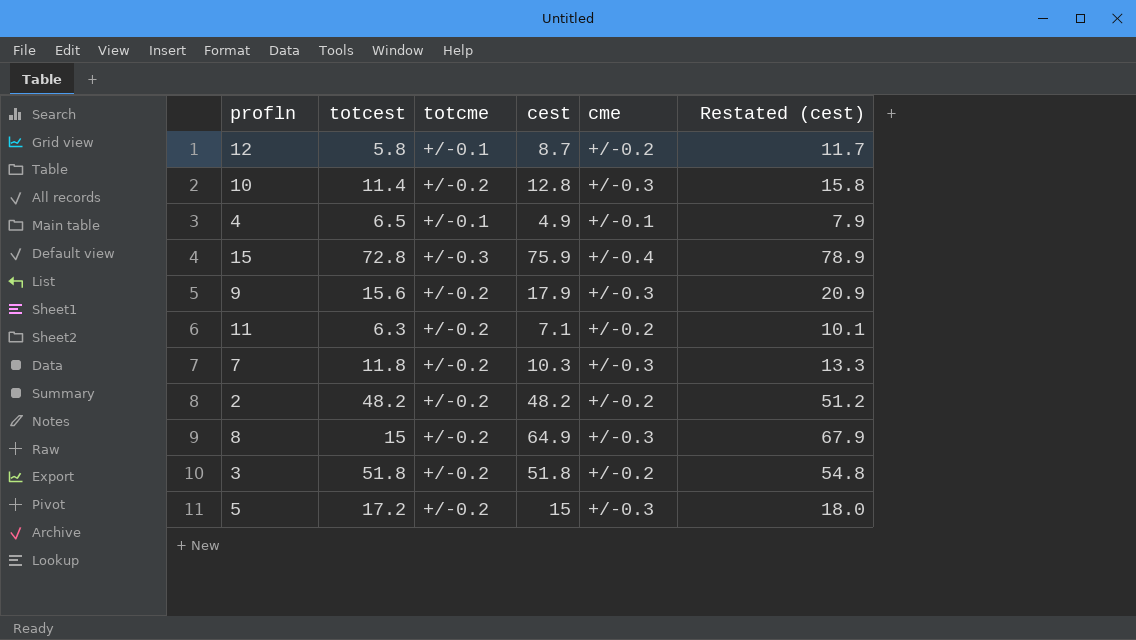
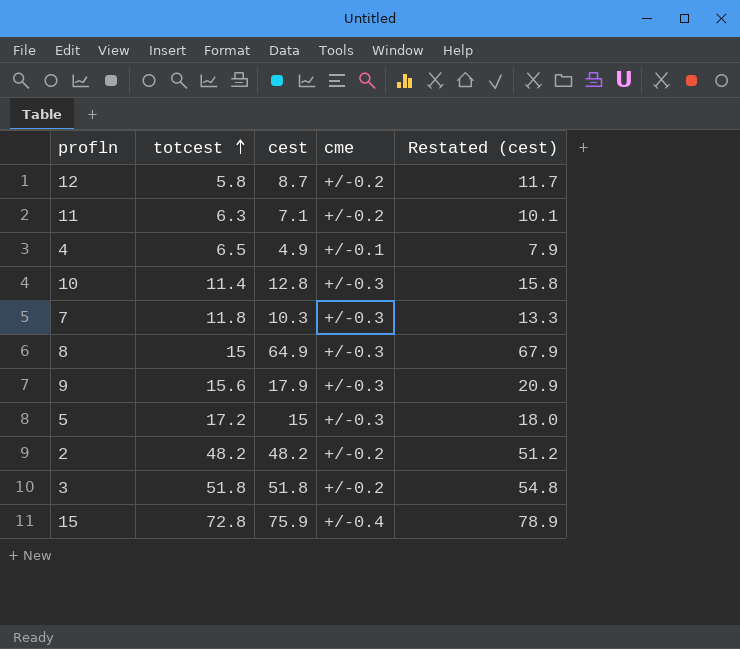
row order: none -> totcest ascending
column totcme | position: 3 -> none

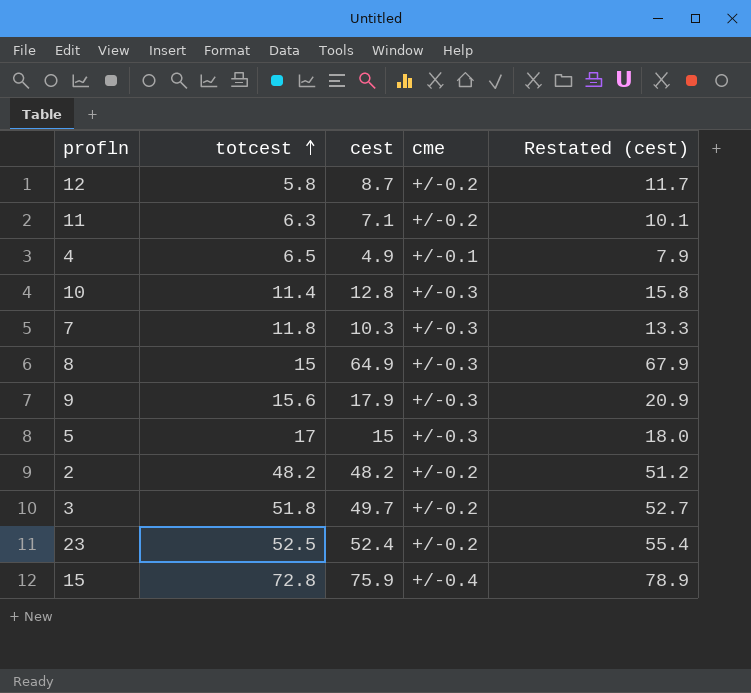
5 | totcest: 17.2 -> 17
3 | cest: 51.8 -> 49.7
3 | Restated (cest): 54.8 -> 52.7
row 23: none -> 52.5 | 52.4 | +/-0.2 | 55.4

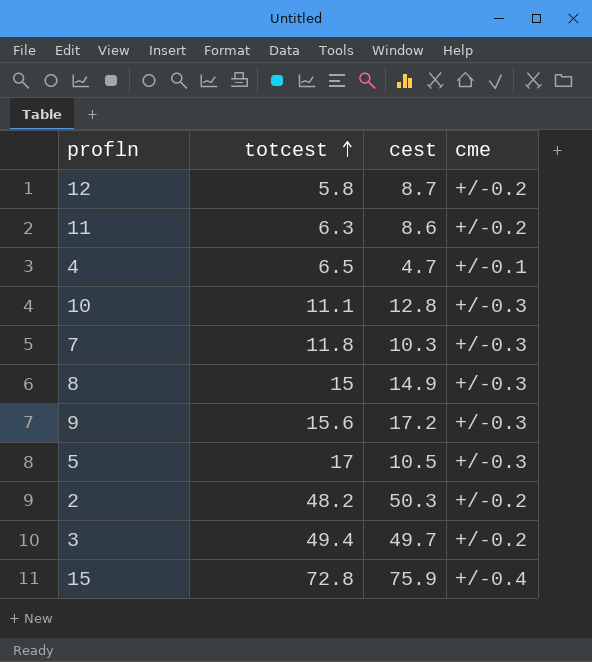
column Restated (cest) | formula: [cest] + 3 -> none
row 23: 52.5 | 52.4 | +/-0.2 | 55.4 -> none
11 | cest: 7.1 -> 8.6
4 | cest: 4.9 -> 4.7
10 | totcest: 11.4 -> 11.1
8 | cest: 64.9 -> 14.9
9 | cest: 17.9 -> 17.2
5 | cest: 15 -> 10.5
2 | cest: 48.2 -> 50.3
3 | totcest: 51.8 -> 49.4

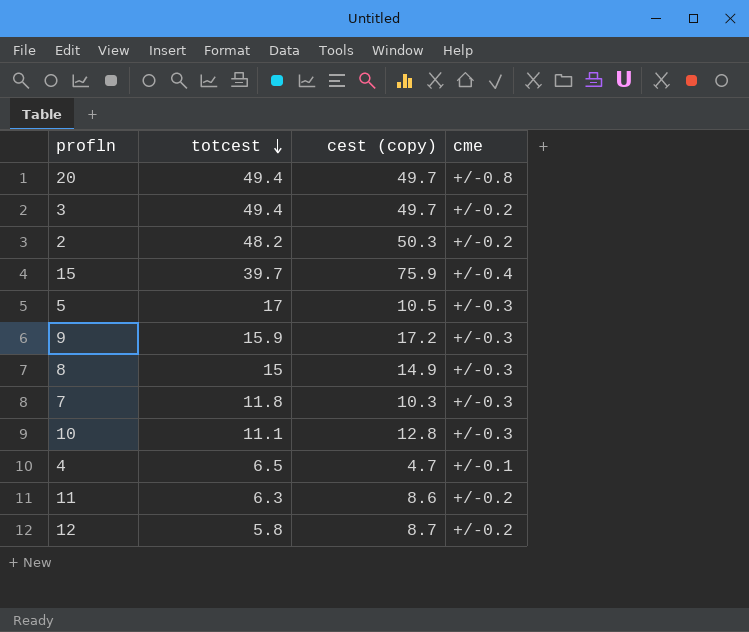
row order: totcest ascending -> totcest descending
column name: cest -> cest (copy)
row 20: none -> 49.4 | 49.7 | +/-0.8
15 | totcest: 72.8 -> 39.7
9 | totcest: 15.6 -> 15.9

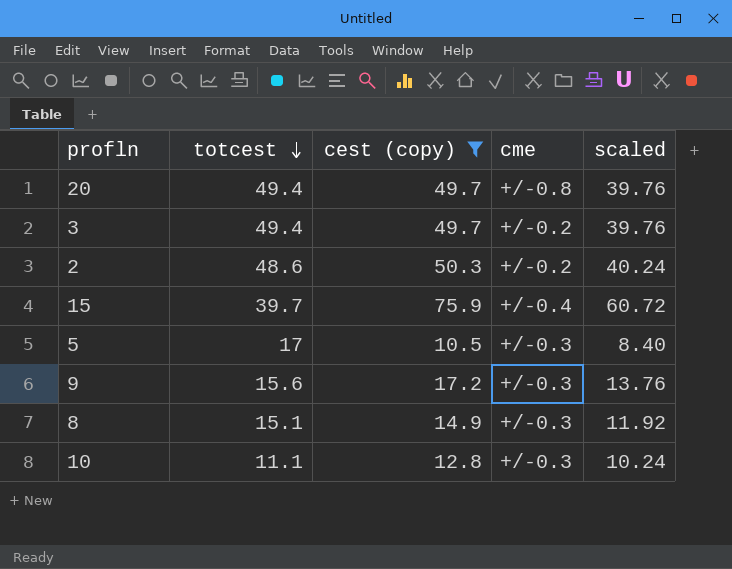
filter: none -> cest (copy) >= 10.5
column scaled | formula: none -> [cest (copy)] * 0.8
2 | totcest: 48.2 -> 48.6
9 | totcest: 15.9 -> 15.6
8 | totcest: 15 -> 15.1

